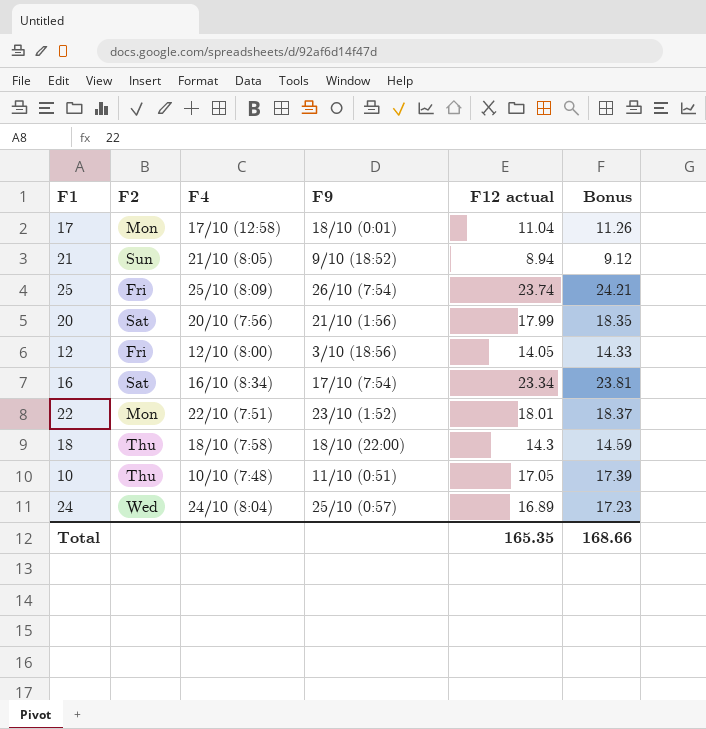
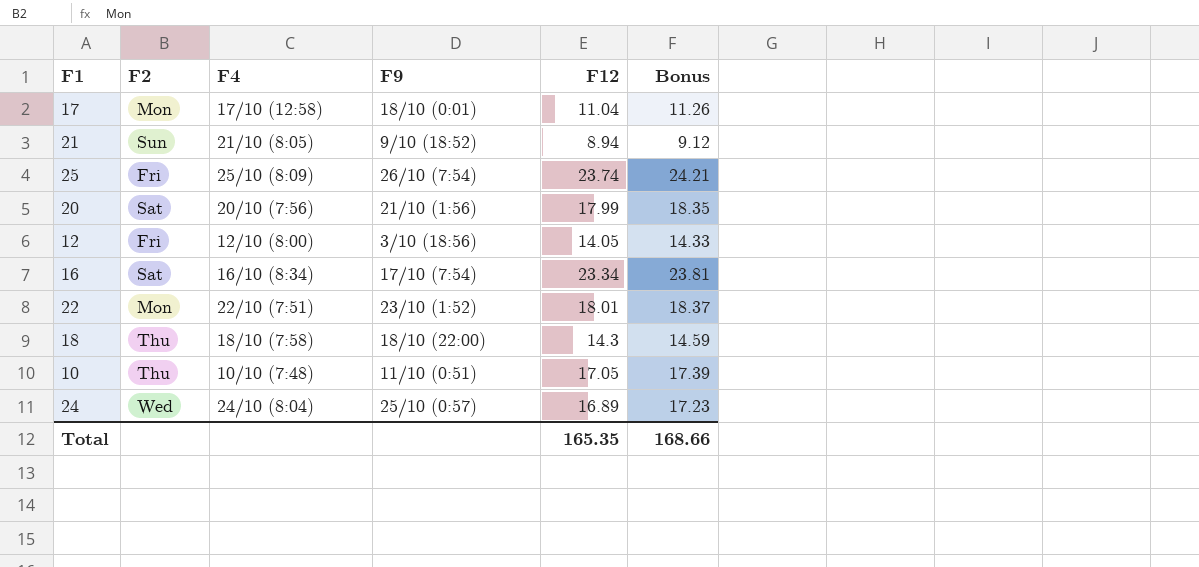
column name: F12 actual -> F12

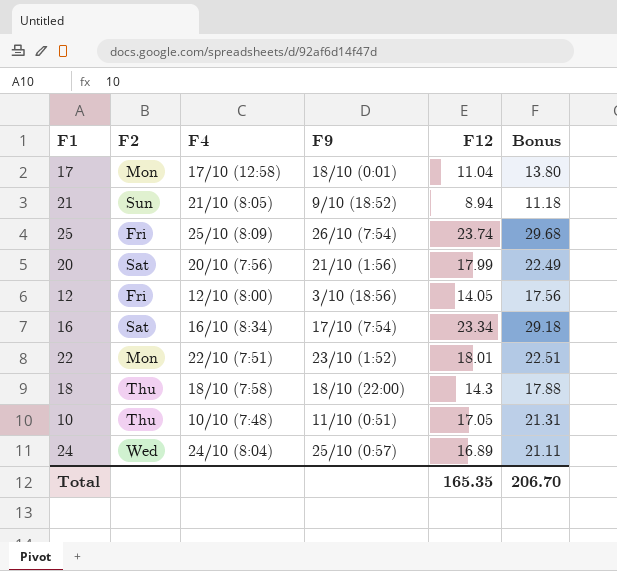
column Bonus | formula: [F12] * 1.02 -> [F12] * 1.25
Total | Bonus: 168.66 -> 206.70

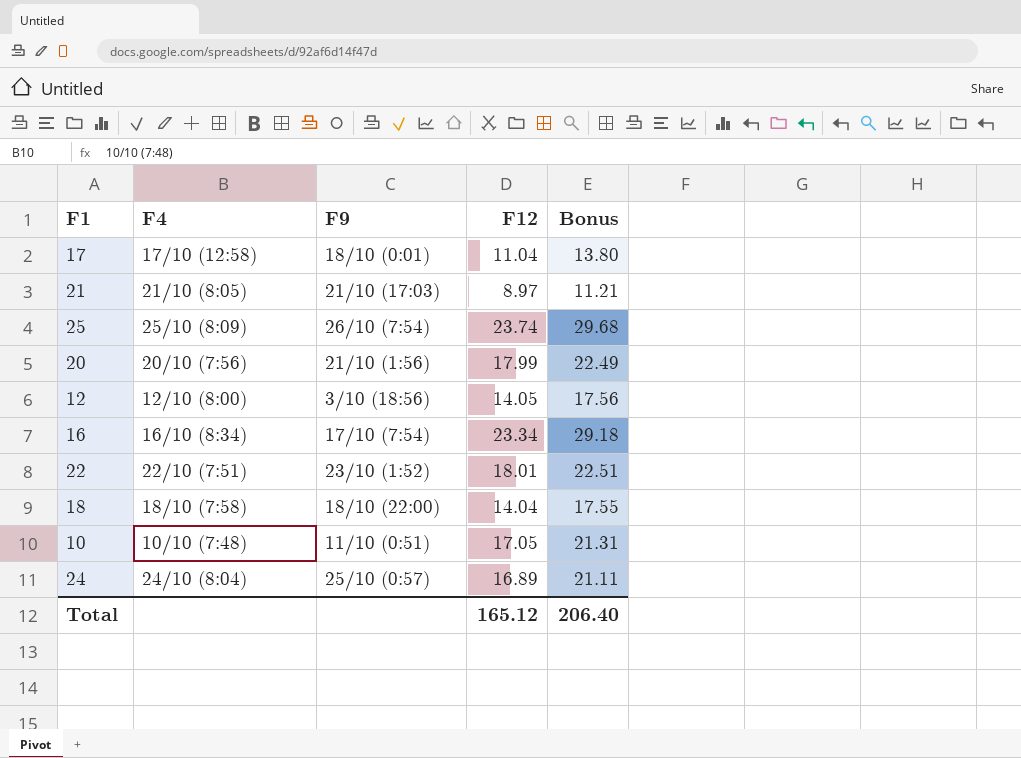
column F2 | position: 2 -> none
21 | F9: 9/10 (18:52) -> 21/10 (17:03)
21 | F12: 8.94 -> 8.97
21 | Bonus: 11.18 -> 11.21
18 | F12: 14.3 -> 14.04
18 | Bonus: 17.88 -> 17.55
Total | F12: 165.35 -> 165.12
Total | Bonus: 206.70 -> 206.40

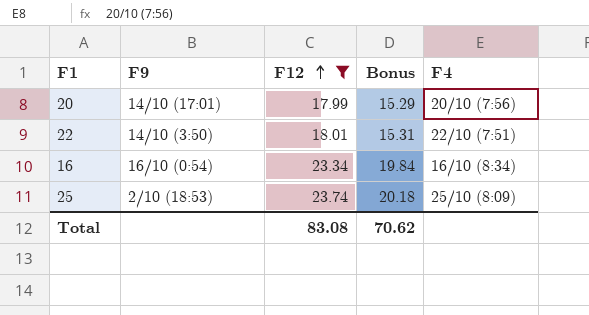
filter: none -> F12 >= 17.99
row order: none -> F12 ascending
column Bonus | formula: [F12] * 1.25 -> [F12] * 0.85
column F4 | position: 2 -> 5
20 | F9: 21/10 (1:56) -> 14/10 (17:01)
22 | F9: 23/10 (1:52) -> 14/10 (3:50)
16 | F9: 17/10 (7:54) -> 16/10 (0:54)
25 | F9: 26/10 (7:54) -> 2/10 (18:53)
Total | F12: 165.12 -> 83.08
Total | Bonus: 206.40 -> 70.62

